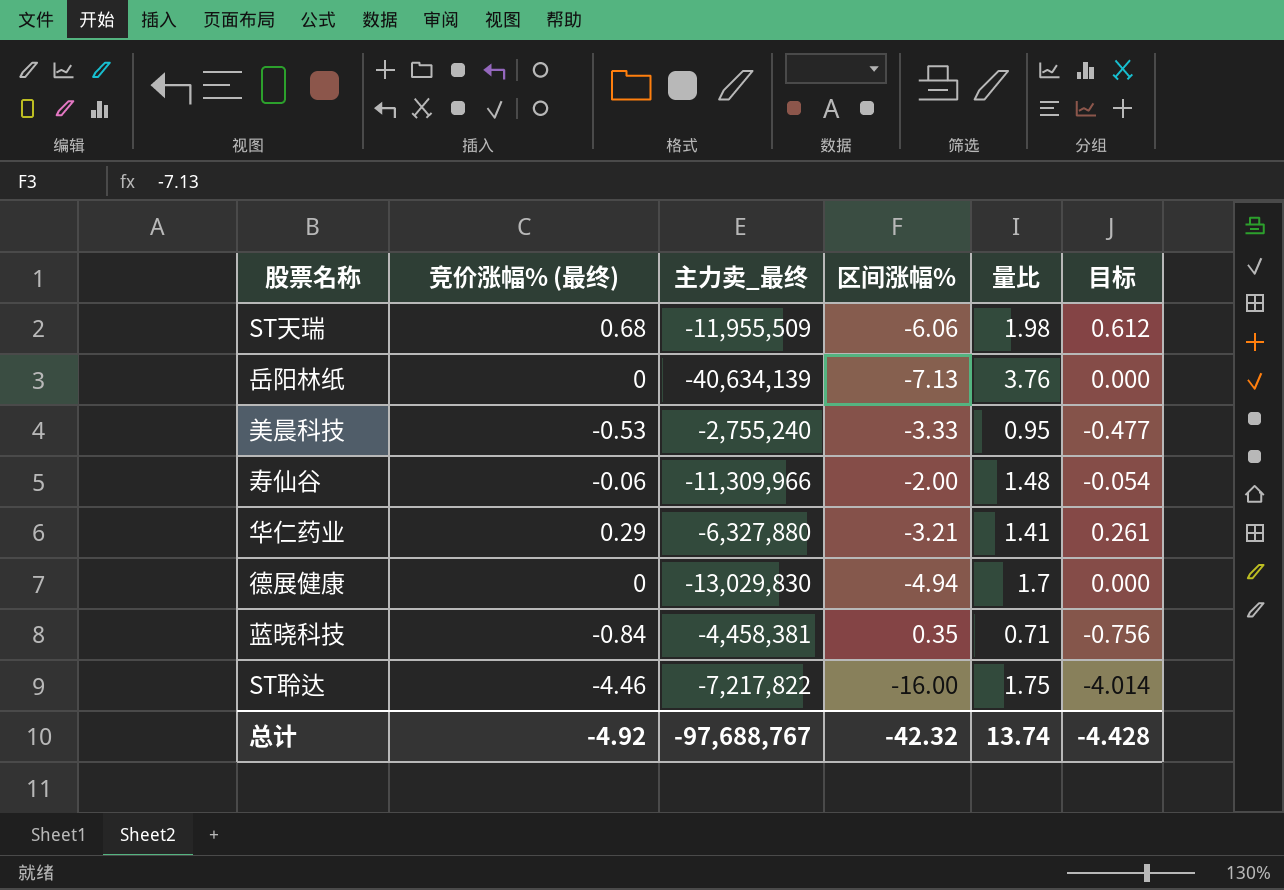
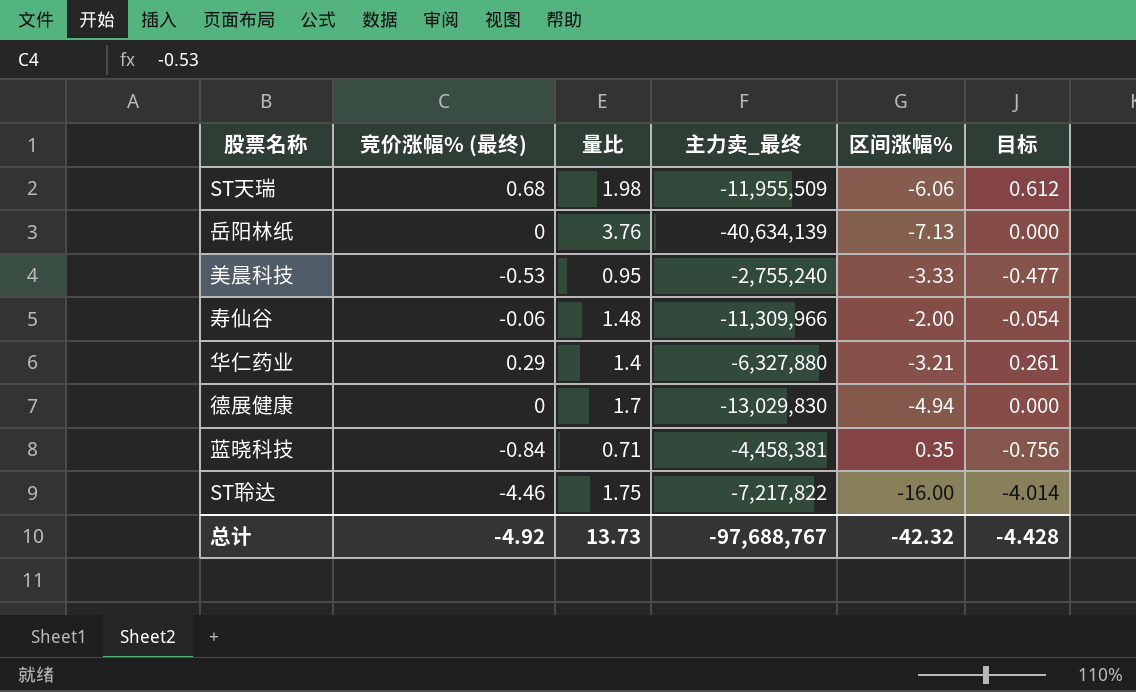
column 量比 | position: 5 -> 3
华仁药业 | 量比: 1.41 -> 1.4
总计 | 量比: 13.74 -> 13.73

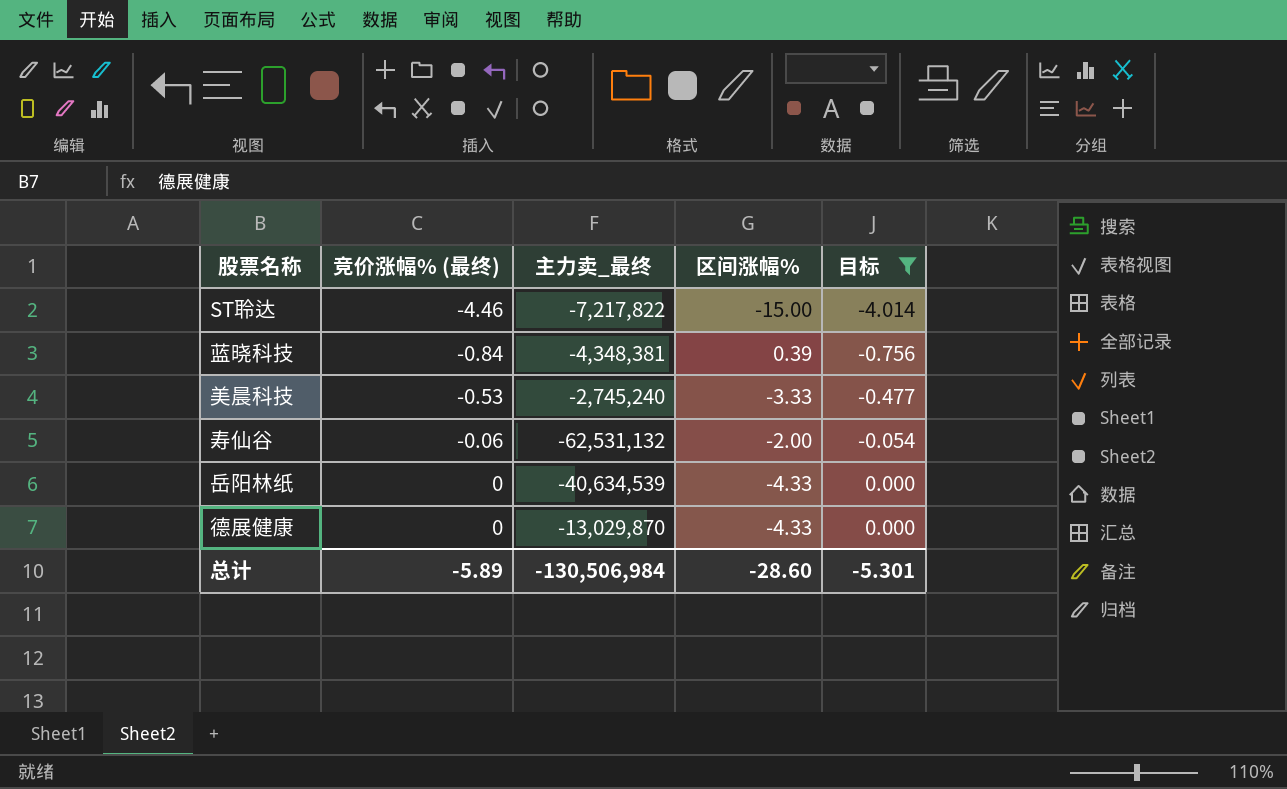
filter: none -> 目标 <= 0.000
row order: none -> 竞价涨幅% (最终) ascending
column 量比 | position: 3 -> none
ST聆达 | 区间涨幅%: -16.00 -> -15.00
蓝晓科技 | 主力卖_最终: -4,458,381 -> -4,348,381
蓝晓科技 | 区间涨幅%: 0.35 -> 0.39
美晨科技 | 主力卖_最终: -2,755,240 -> -2,745,240
寿仙谷 | 主力卖_最终: -11,309,966 -> -62,531,132
岳阳林纸 | 主力卖_最终: -40,634,139 -> -40,634,539
岳阳林纸 | 区间涨幅%: -7.13 -> -4.33
德展健康 | 主力卖_最终: -13,029,830 -> -13,029,870
德展健康 | 区间涨幅%: -4.94 -> -4.33
总计 | 竞价涨幅% (最终): -4.92 -> -5.89
总计 | 主力卖_最终: -97,688,767 -> -130,506,984
总计 | 区间涨幅%: -42.32 -> -28.60
总计 | 目标: -4.428 -> -5.301

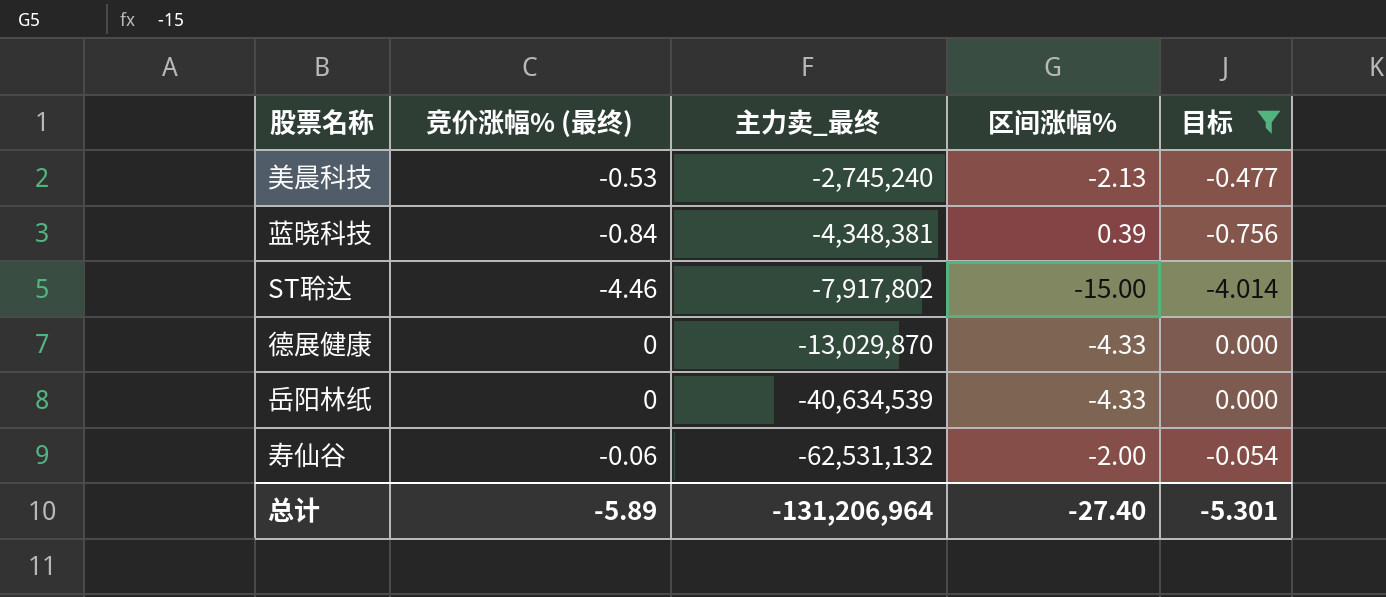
row order: 竞价涨幅% (最终) ascending -> 主力卖_最终 descending
美晨科技 | 区间涨幅%: -3.33 -> -2.13
ST聆达 | 主力卖_最终: -7,217,822 -> -7,917,802
总计 | 主力卖_最终: -130,506,984 -> -131,206,964
总计 | 区间涨幅%: -28.60 -> -27.40

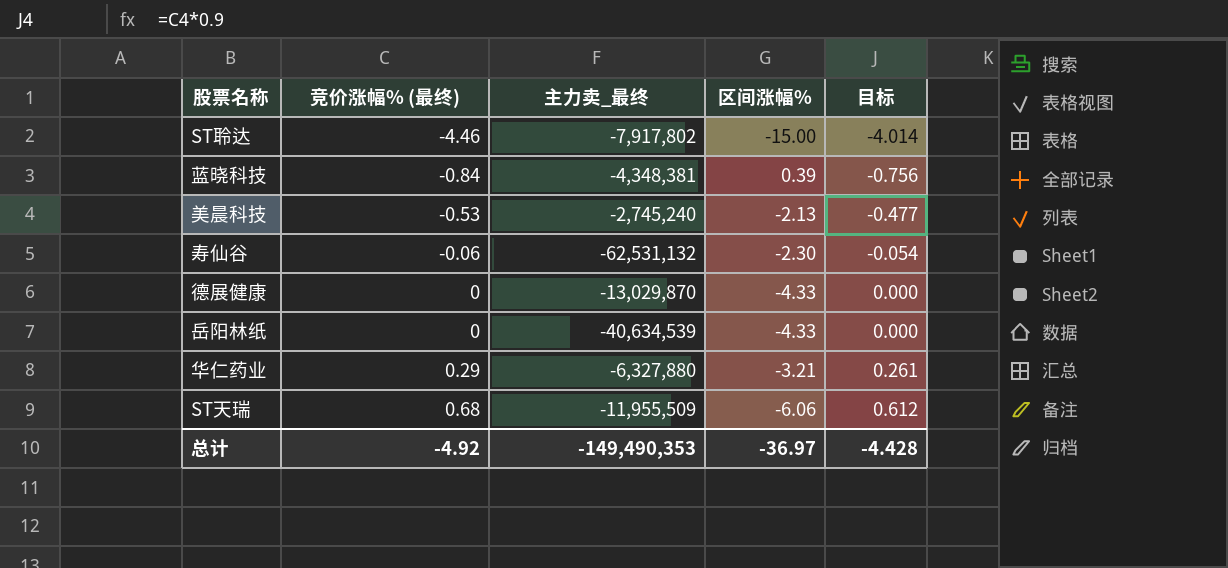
filter: 目标 <= 0.000 -> none
row order: 主力卖_最终 descending -> 竞价涨幅% (最终) ascending
寿仙谷 | 区间涨幅%: -2.00 -> -2.30
总计 | 竞价涨幅% (最终): -5.89 -> -4.92
总计 | 主力卖_最终: -131,206,964 -> -149,490,353
总计 | 区间涨幅%: -27.40 -> -36.97
总计 | 目标: -5.301 -> -4.428

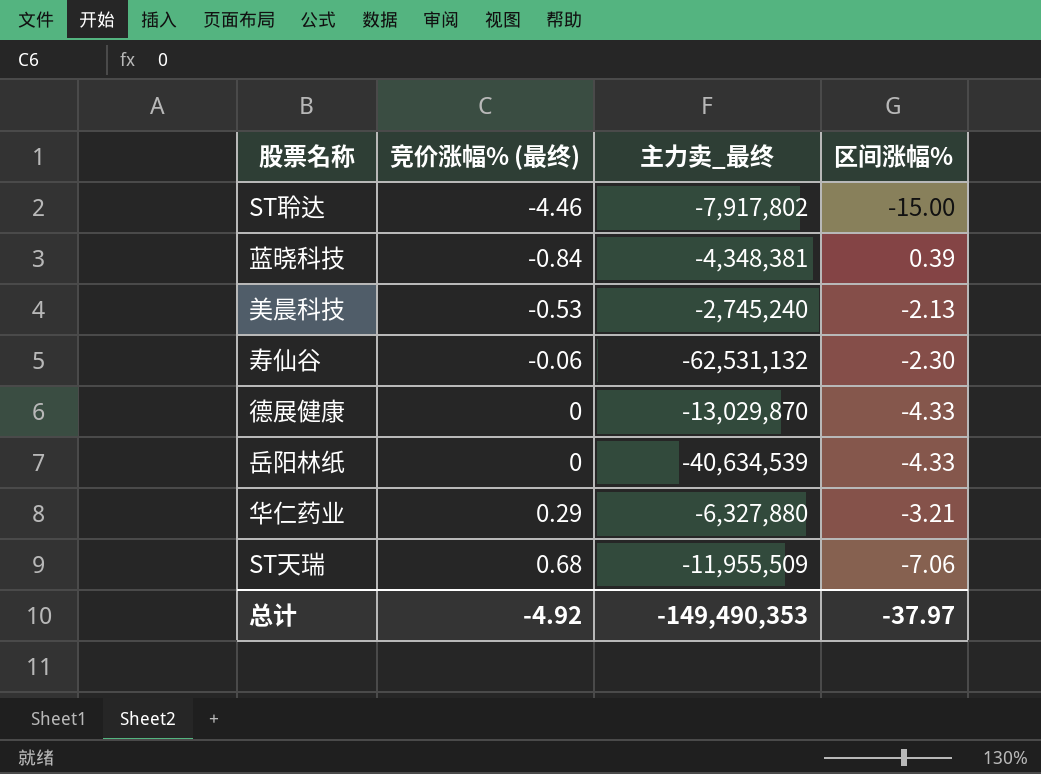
column 目标 | formula: [竞价涨幅% (最终)] * 0.9 -> none
ST天瑞 | 区间涨幅%: -6.06 -> -7.06
总计 | 区间涨幅%: -36.97 -> -37.97

